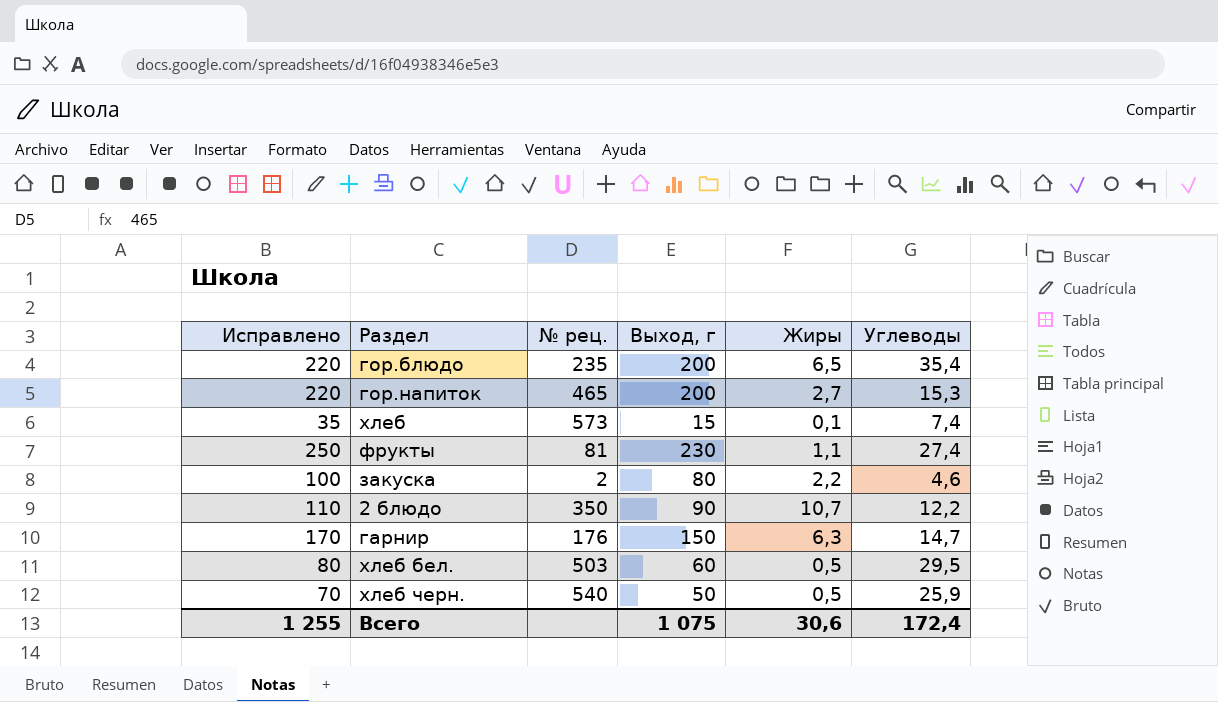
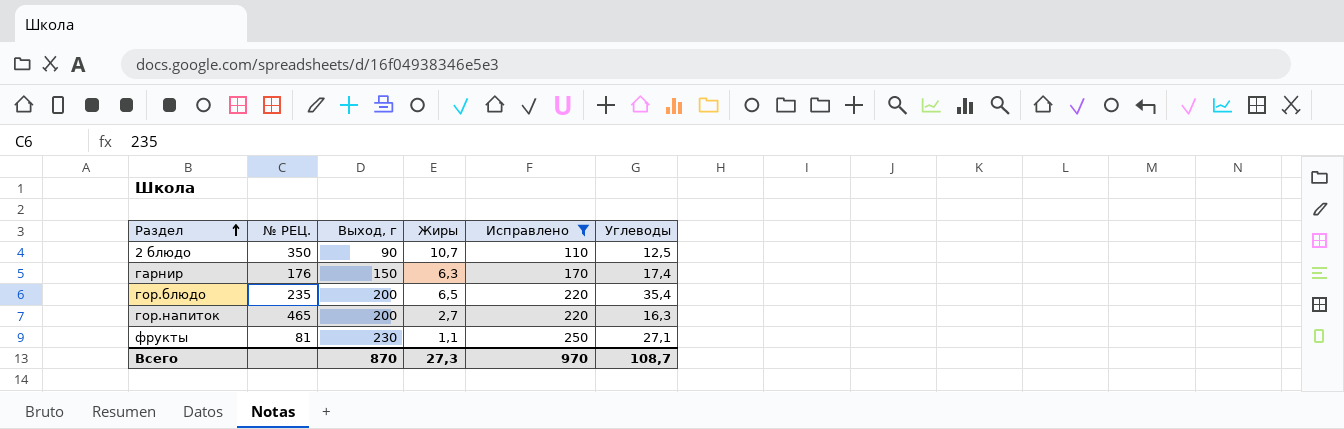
filter: none -> Исправлено >= 110
row order: none -> Раздел ascending
column name: № рец. -> № РЕЦ.
column Исправлено | position: 1 -> 5
2 блюдо | Углеводы: 12,2 -> 12,5
гарнир | Углеводы: 14,7 -> 17,4
гор.напиток | Углеводы: 15,3 -> 16,3
фрукты | Углеводы: 27,4 -> 27,1
Всего | Выход, г: 1 075 -> 870
Всего | Жиры: 30,6 -> 27,3
Всего | Исправлено: 1 255 -> 970
Всего | Углеводы: 172,4 -> 108,7

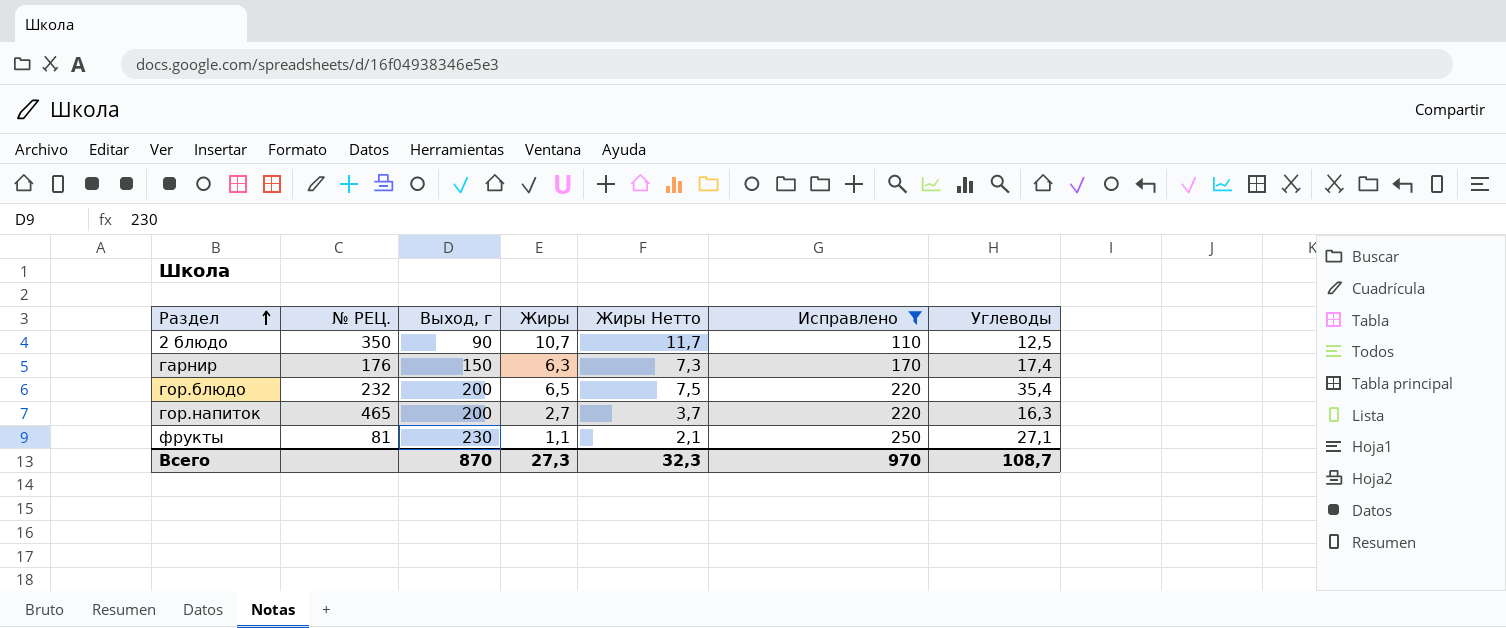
column Жиры Нетто | formula: none -> [Жиры] + 1
гор.блюдо | № РЕЦ.: 235 -> 232

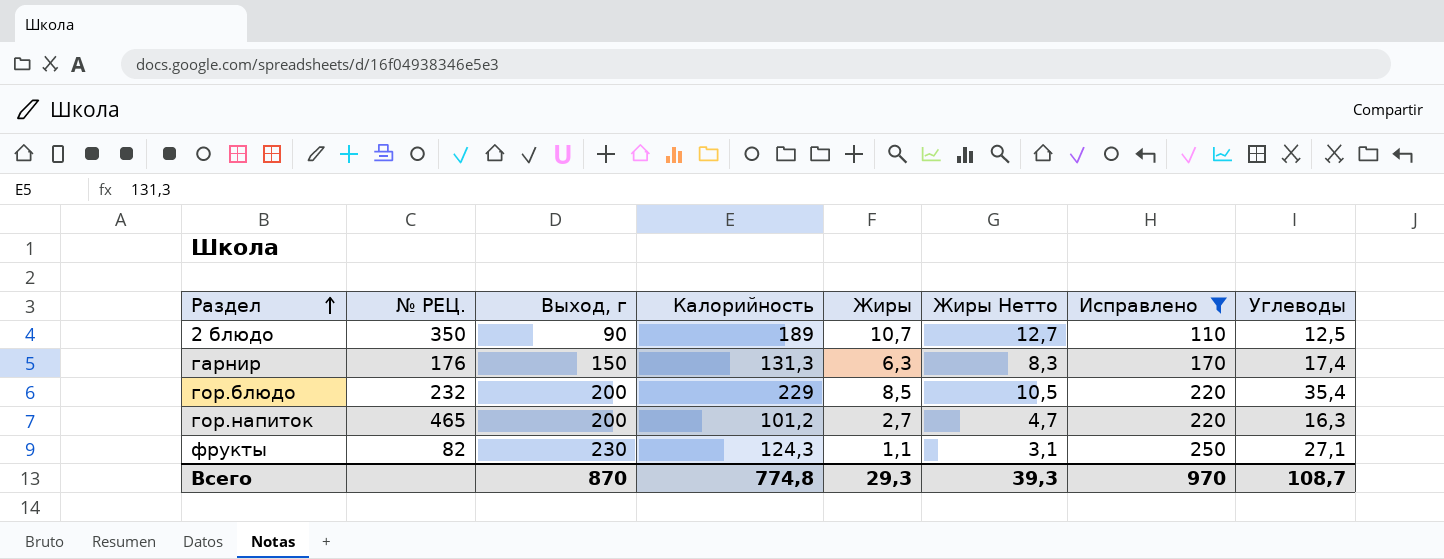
column Калорийность | position: none -> 4
column Жиры Нетто | formula: [Жиры] + 1 -> [Жиры] + 2
гор.блюдо | Жиры: 6,5 -> 8,5
фрукты | № РЕЦ.: 81 -> 82
Всего | Жиры: 27,3 -> 29,3
Всего | Жиры Нетто: 32,3 -> 39,3

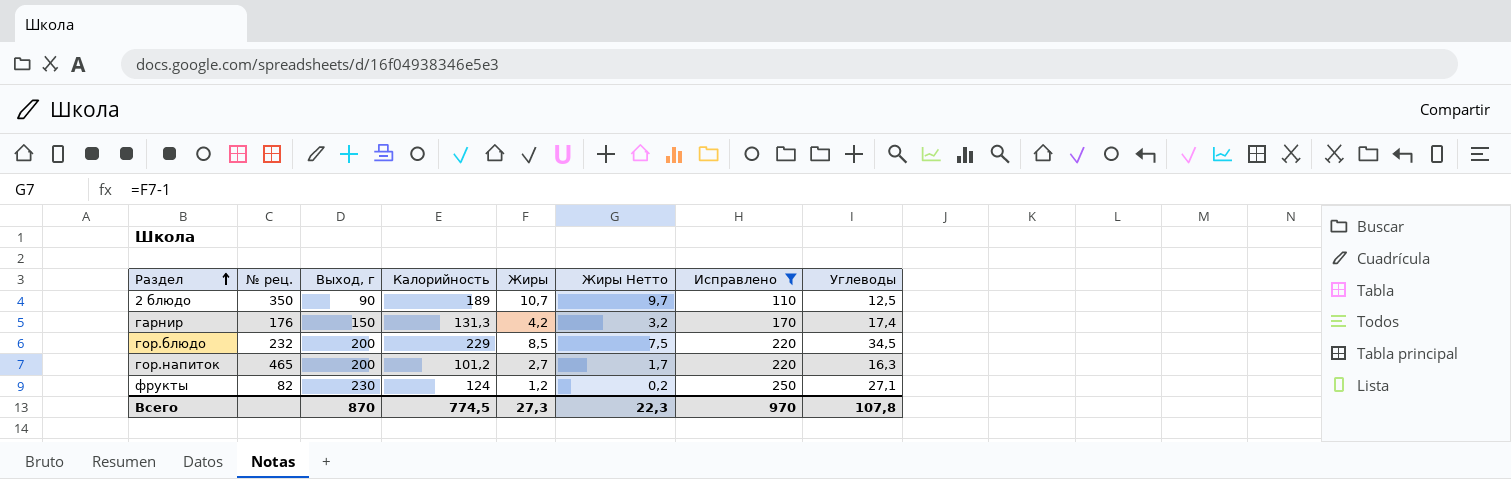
column name: № РЕЦ. -> № рец.
column Жиры Нетто | formula: [Жиры] + 2 -> [Жиры] - 1
гарнир | Жиры: 6,3 -> 4,2
гор.блюдо | Углеводы: 35,4 -> 34,5
фрукты | Калорийность: 124,3 -> 124
фрукты | Жиры: 1,1 -> 1,2
Всего | Калорийность: 774,8 -> 774,5
Всего | Жиры: 29,3 -> 27,3
Всего | Жиры Нетто: 39,3 -> 22,3
Всего | Углеводы: 108,7 -> 107,8

